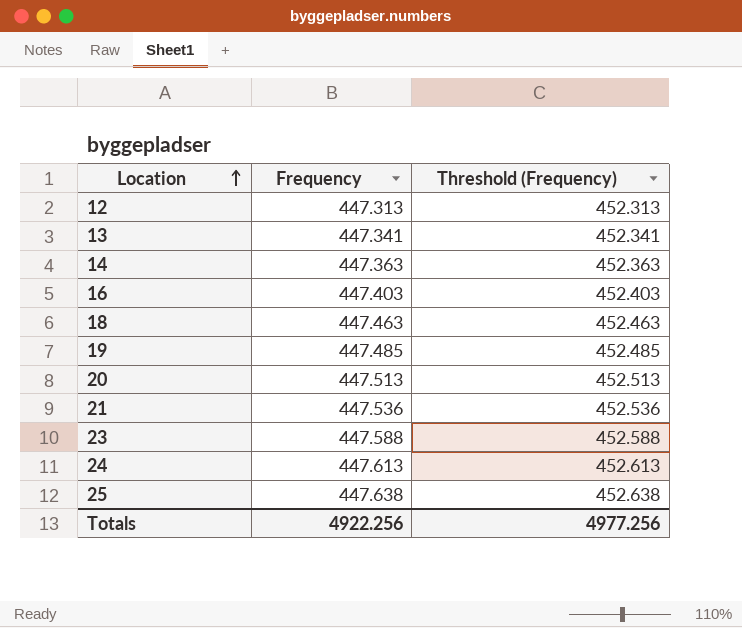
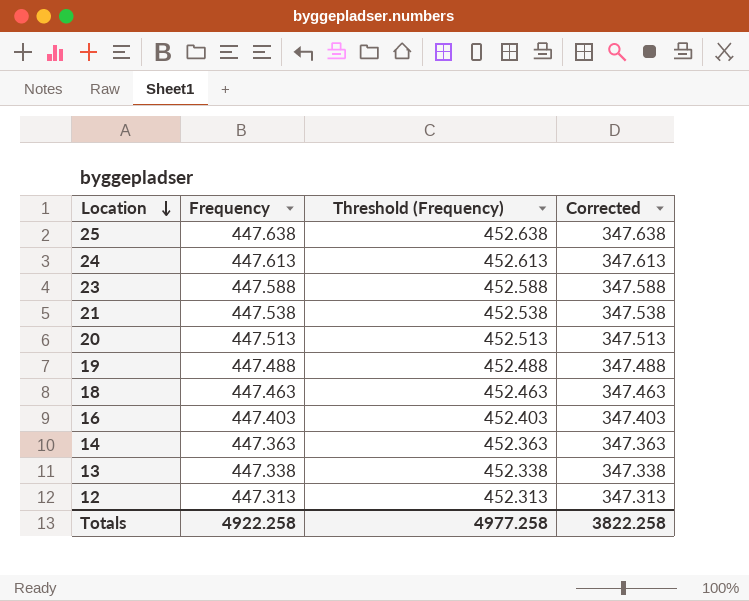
row order: Location ascending -> Location descending
column Corrected | formula: none -> [Frequency] - 100
21 | Frequency: 447.536 -> 447.538
21 | Threshold (Frequency): 452.536 -> 452.538
19 | Frequency: 447.485 -> 447.488
19 | Threshold (Frequency): 452.485 -> 452.488
13 | Frequency: 447.341 -> 447.338
13 | Threshold (Frequency): 452.341 -> 452.338
Totals | Frequency: 4922.256 -> 4922.258
Totals | Threshold (Frequency): 4977.256 -> 4977.258

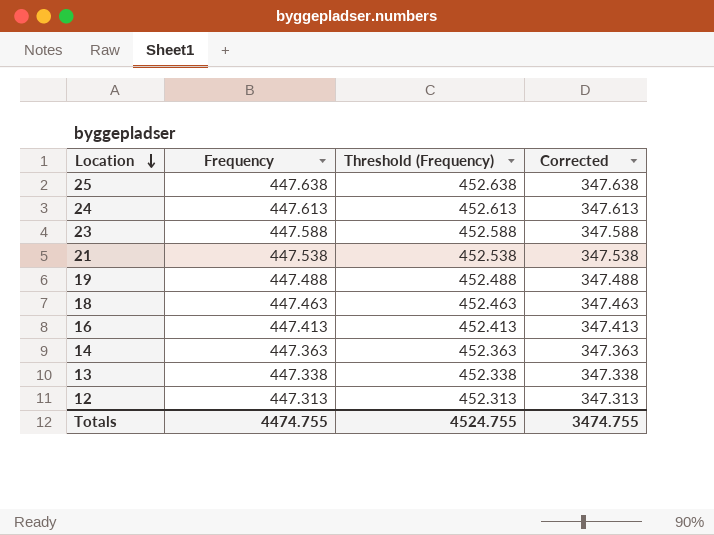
row 20: 447.513 | 452.513 | 347.513 -> none
16 | Frequency: 447.403 -> 447.413
16 | Threshold (Frequency): 452.403 -> 452.413
16 | Corrected: 347.403 -> 347.413
Totals | Frequency: 4922.258 -> 4474.755
Totals | Threshold (Frequency): 4977.258 -> 4524.755
Totals | Corrected: 3822.258 -> 3474.755

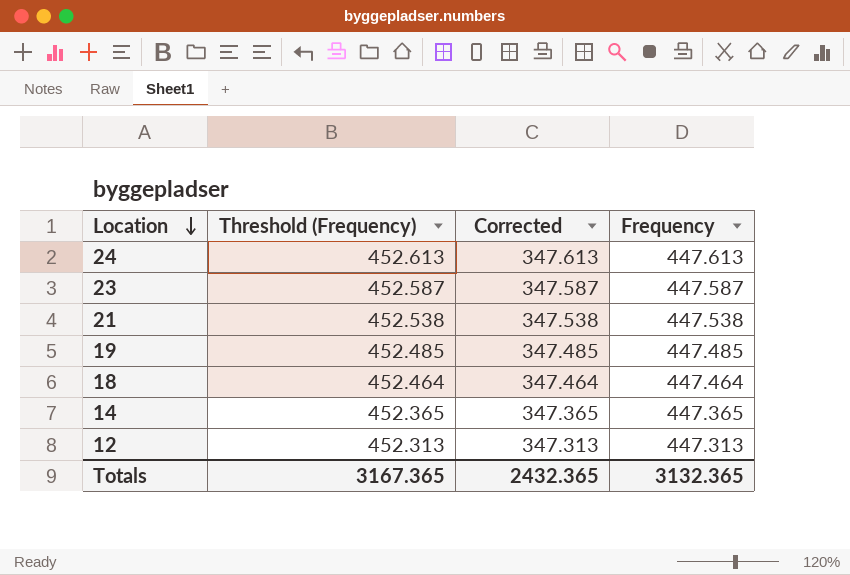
column Frequency | position: 2 -> 4
row 25: 447.638 | 452.638 | 347.638 -> none
row 16: 447.413 | 452.413 | 347.413 -> none
row 13: 447.338 | 452.338 | 347.338 -> none
23 | Threshold (Frequency): 452.588 -> 452.587
23 | Corrected: 347.588 -> 347.587
23 | Frequency: 447.588 -> 447.587
19 | Threshold (Frequency): 452.488 -> 452.485
19 | Corrected: 347.488 -> 347.485
19 | Frequency: 447.488 -> 447.485
18 | Threshold (Frequency): 452.463 -> 452.464
18 | Corrected: 347.463 -> 347.464
18 | Frequency: 447.463 -> 447.464
14 | Threshold (Frequency): 452.363 -> 452.365
14 | Corrected: 347.363 -> 347.365
14 | Frequency: 447.363 -> 447.365
Totals | Threshold (Frequency): 4524.755 -> 3167.365
Totals | Corrected: 3474.755 -> 2432.365
Totals | Frequency: 4474.755 -> 3132.365

